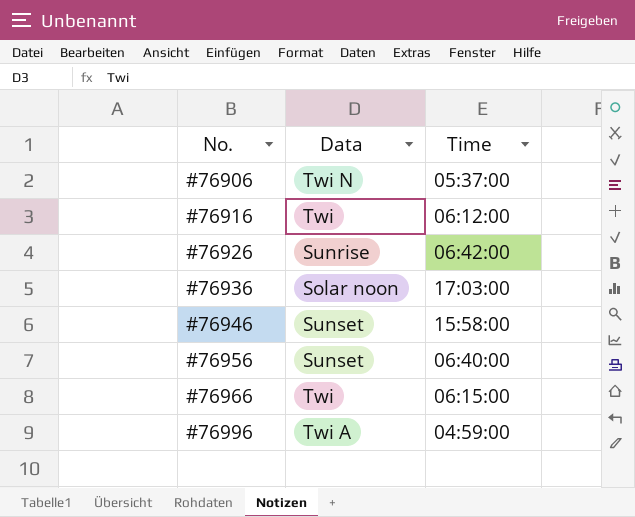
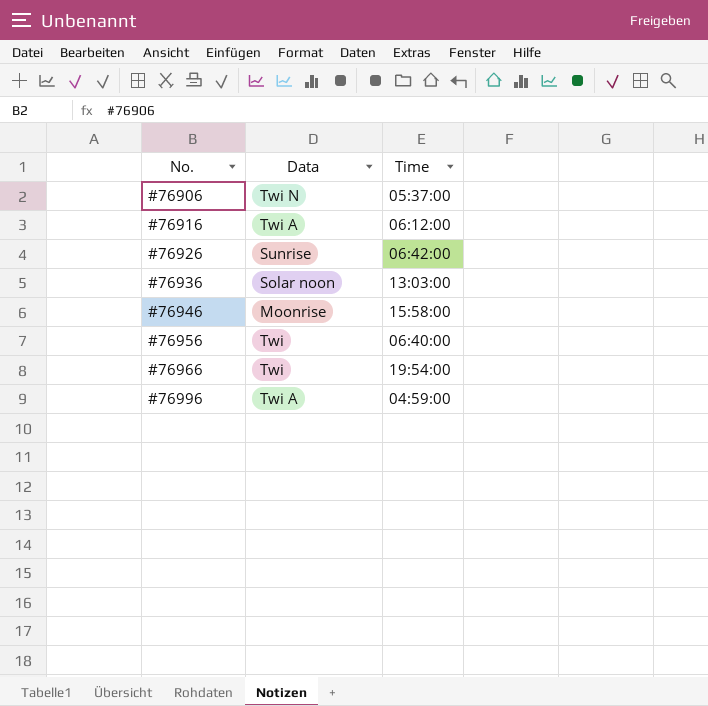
#76916 | Data: Twi -> Twi A
#76936 | Time: 17:03:00 -> 13:03:00
#76946 | Data: Sunset -> Moonrise
#76956 | Data: Sunset -> Twi
#76966 | Time: 06:15:00 -> 19:54:00

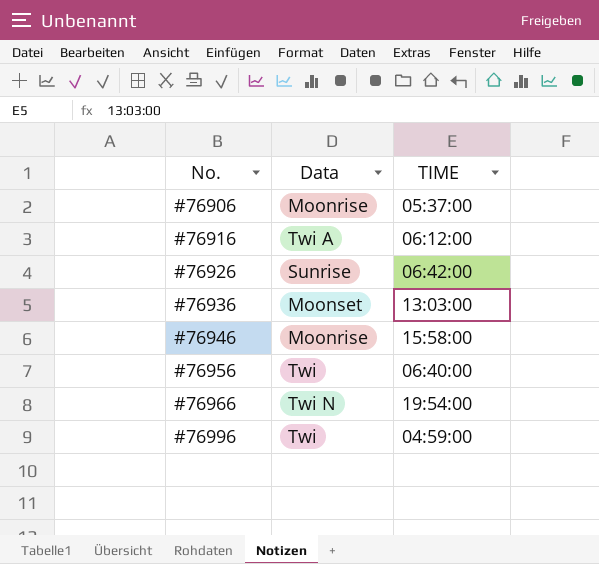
column name: Time -> TIME
#76906 | Data: Twi N -> Moonrise
#76936 | Data: Solar noon -> Moonset
#76966 | Data: Twi -> Twi N
#76996 | Data: Twi A -> Twi

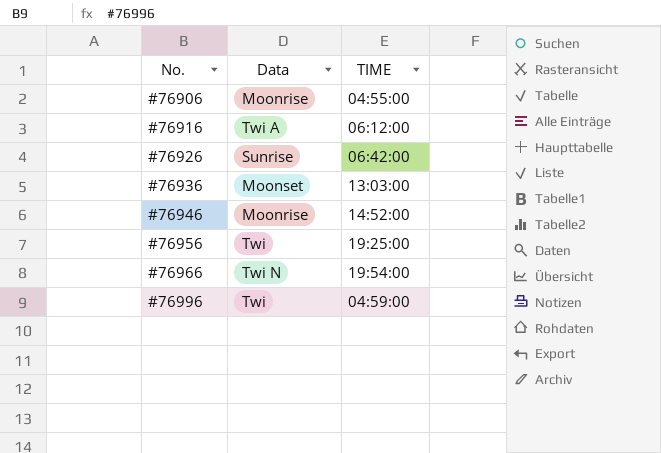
#76906 | TIME: 05:37:00 -> 04:55:00
#76946 | TIME: 15:58:00 -> 14:52:00
#76956 | TIME: 06:40:00 -> 19:25:00

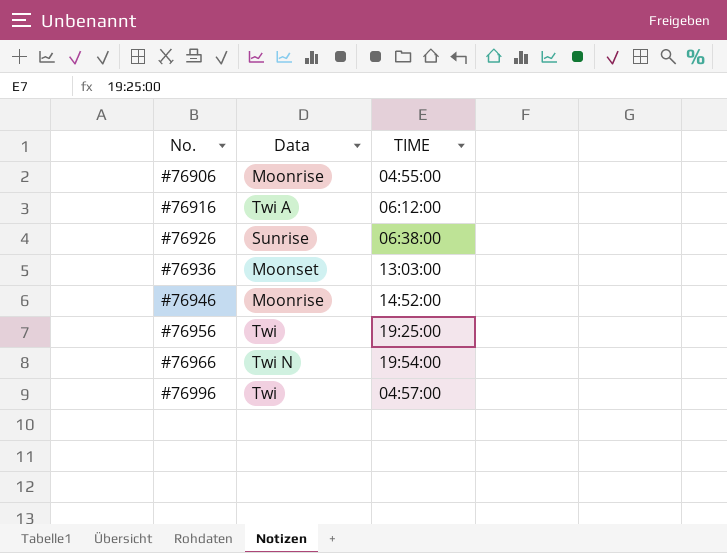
#76926 | TIME: 06:42:00 -> 06:38:00
#76996 | TIME: 04:59:00 -> 04:57:00

